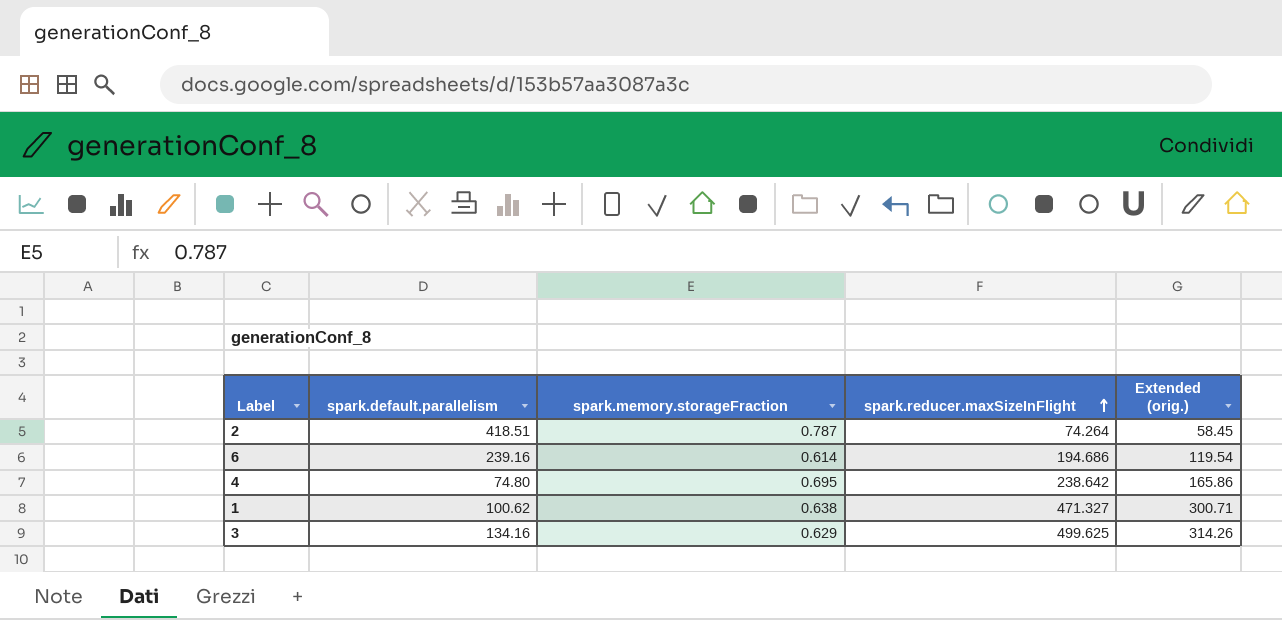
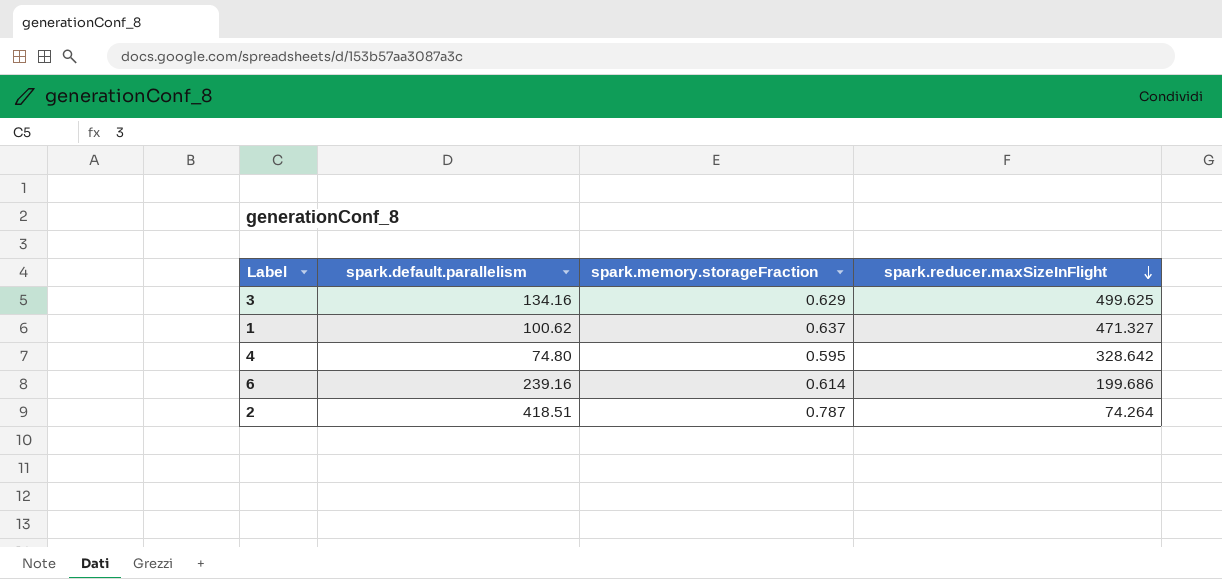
row order: spark.reducer.maxSizeInFlight ascending -> spark.reducer.maxSizeInFlight descending
column Extended (orig.) | formula: [spark.memory.storageFraction] * [spark.reducer.maxSizeInFlight] -> none
1 | spark.memory.storageFraction: 0.638 -> 0.637
4 | spark.memory.storageFraction: 0.695 -> 0.595
4 | spark.reducer.maxSizeInFlight: 238.642 -> 328.642
6 | spark.reducer.maxSizeInFlight: 194.686 -> 199.686

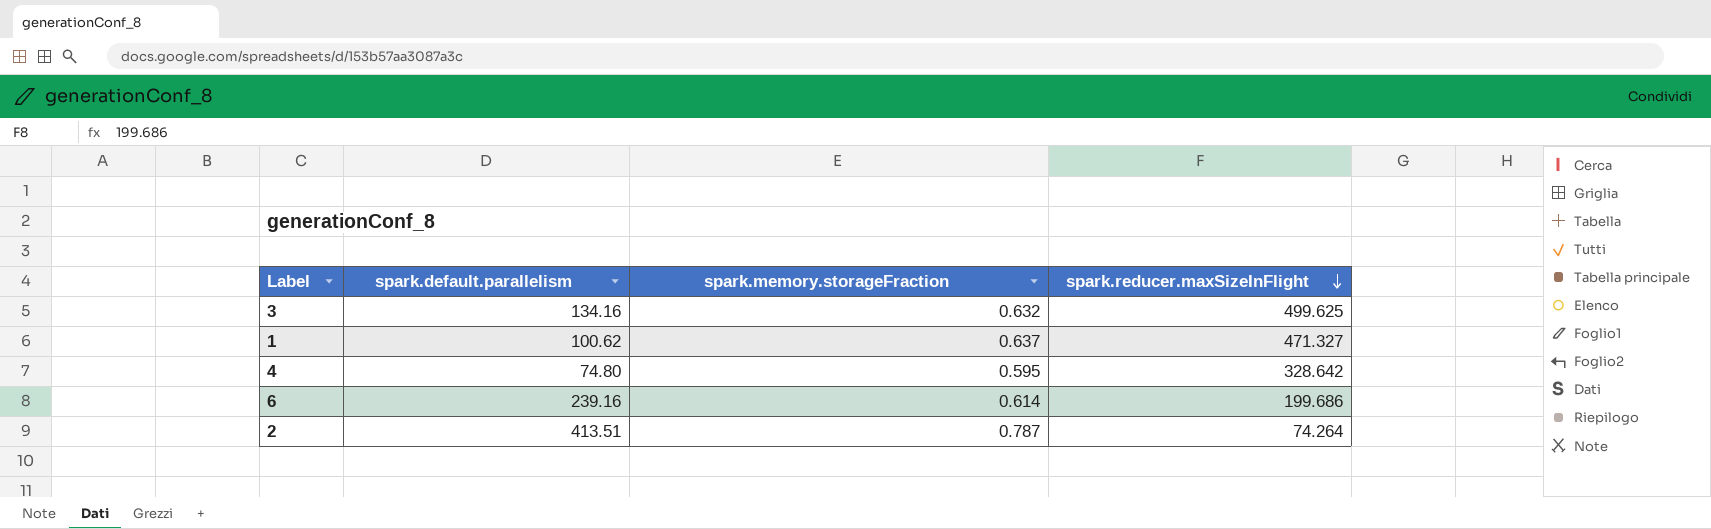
3 | spark.memory.storageFraction: 0.629 -> 0.632
2 | spark.default.parallelism: 418.51 -> 413.51

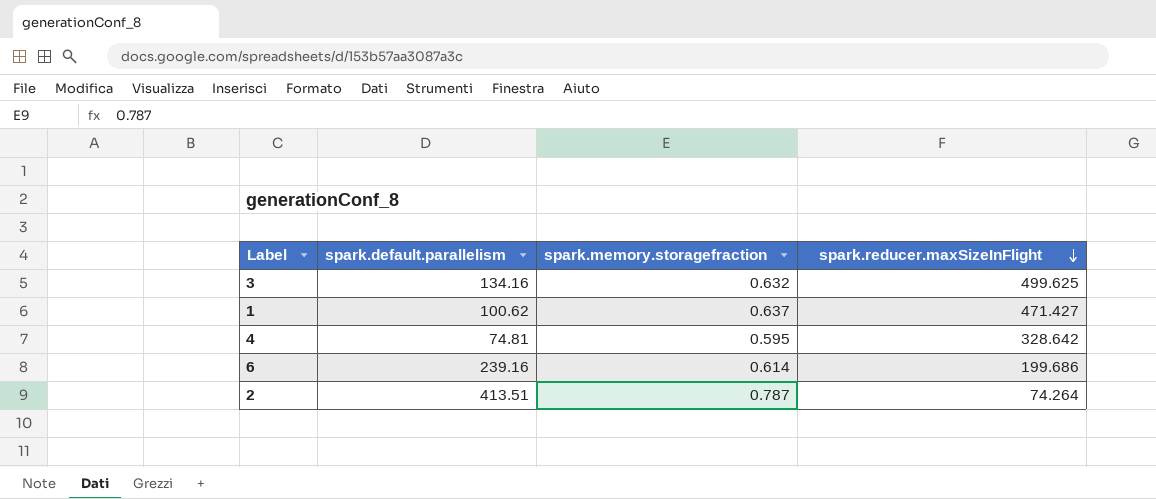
column name: spark.memory.storageFraction -> spark.memory.storagefraction
1 | spark.reducer.maxSizeInFlight: 471.327 -> 471.427
4 | spark.default.parallelism: 74.80 -> 74.81

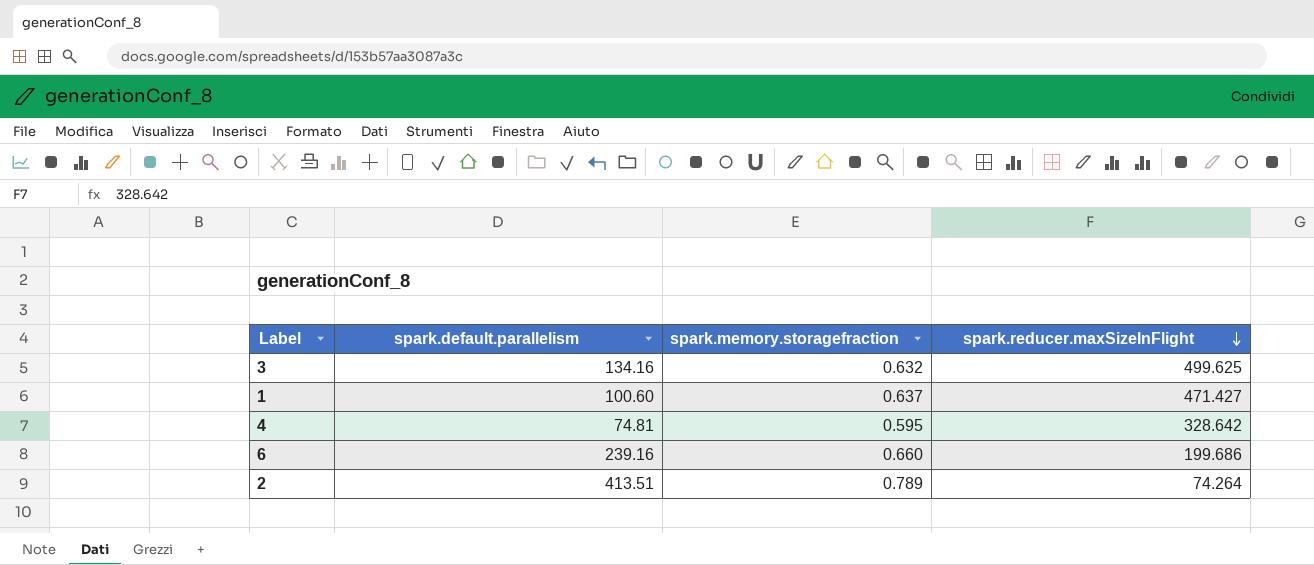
1 | spark.default.parallelism: 100.62 -> 100.60
6 | spark.memory.storagefraction: 0.614 -> 0.660
2 | spark.memory.storagefraction: 0.787 -> 0.789

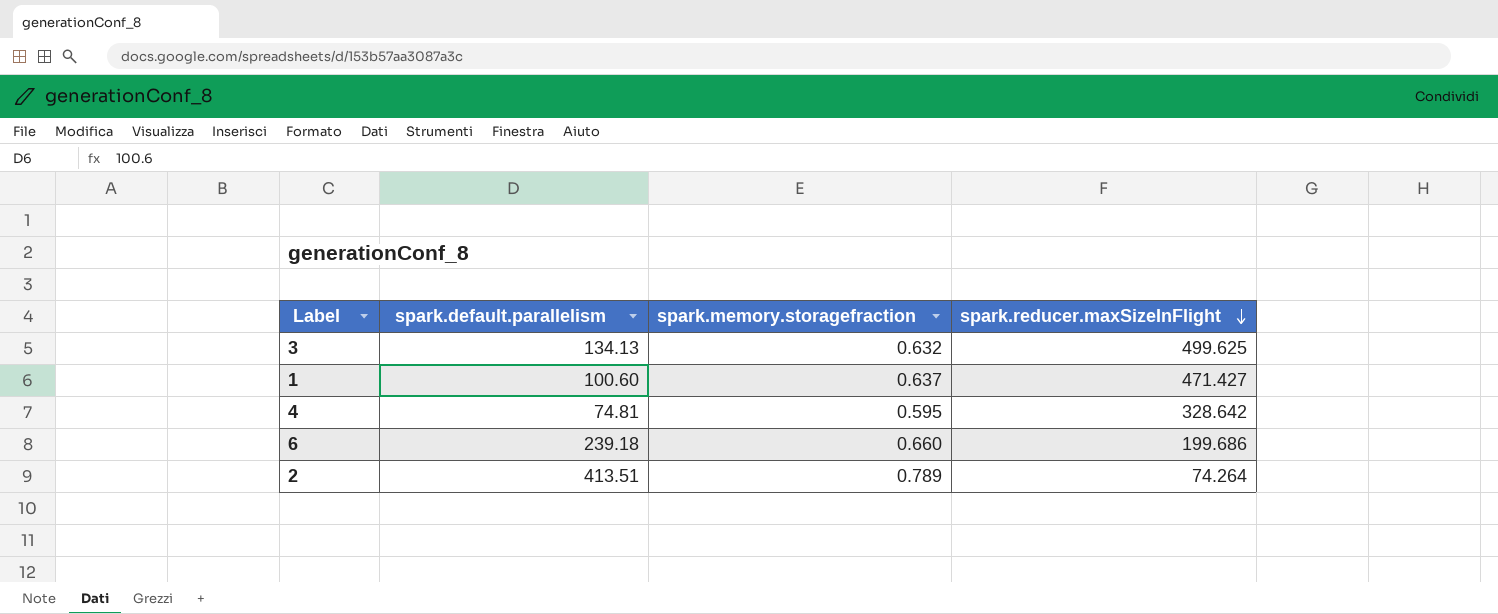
3 | spark.default.parallelism: 134.16 -> 134.13
6 | spark.default.parallelism: 239.16 -> 239.18

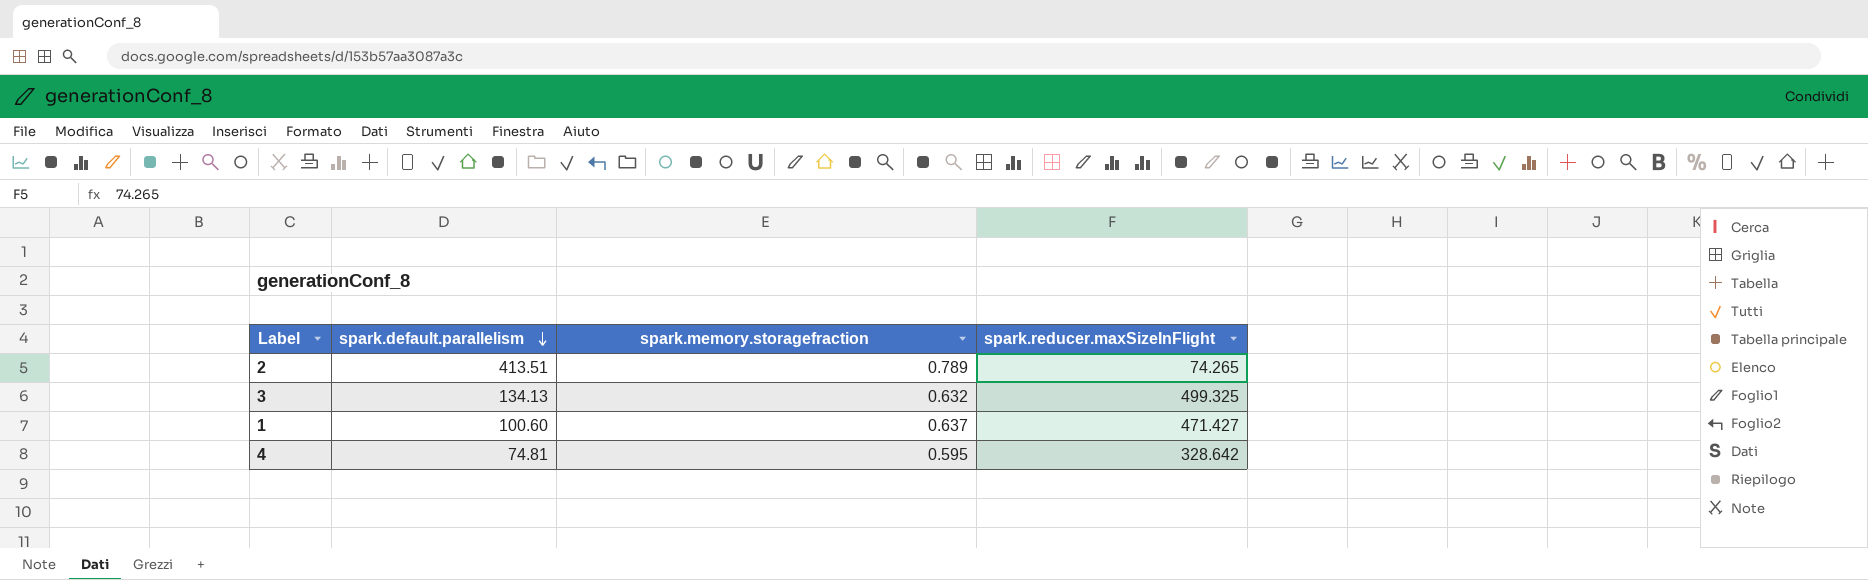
row order: spark.reducer.maxSizeInFlight descending -> spark.default.parallelism descending
row 6: 239.18 | 0.660 | 199.686 -> none
2 | spark.reducer.maxSizeInFlight: 74.264 -> 74.265
3 | spark.reducer.maxSizeInFlight: 499.625 -> 499.325

